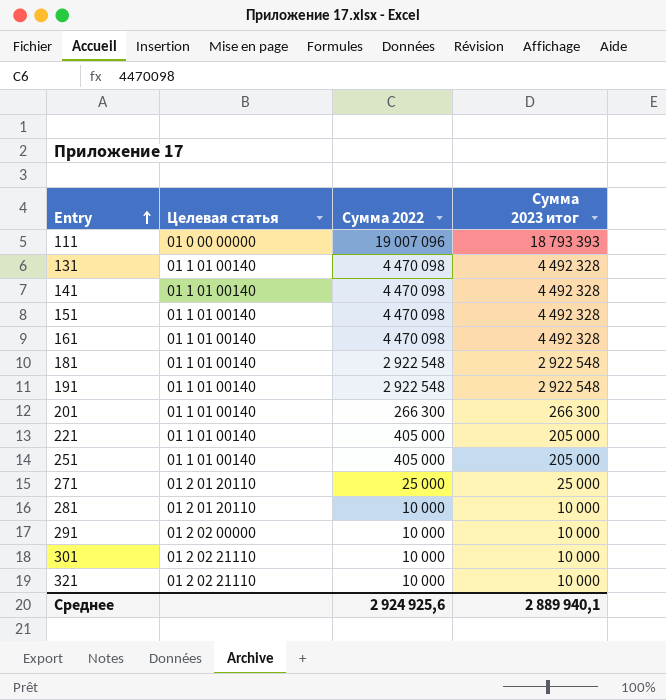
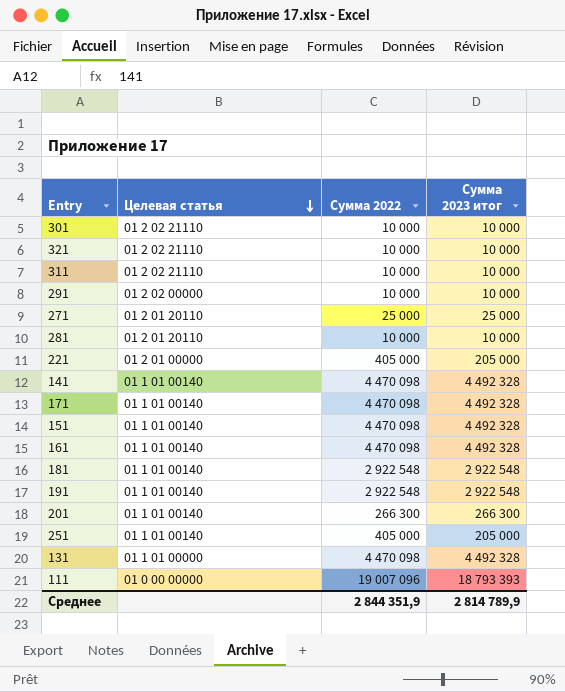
row order: Entry ascending -> Целевая статья descending
row 311: none -> 01 2 02 21110 | 10 000 | 10 000
221 | Целевая статья: 01 1 01 00140 -> 01 2 01 00000
row 171: none -> 01 1 01 00140 | 4 470 098 | 4 492 328
131 | Целевая статья: 01 1 01 00140 -> 01 1 01 00000
Среднее | Сумма 2022: 2 924 925,6 -> 2 844 351,9
Среднее | Сумма 2023 итог: 2 889 940,1 -> 2 814 789,9

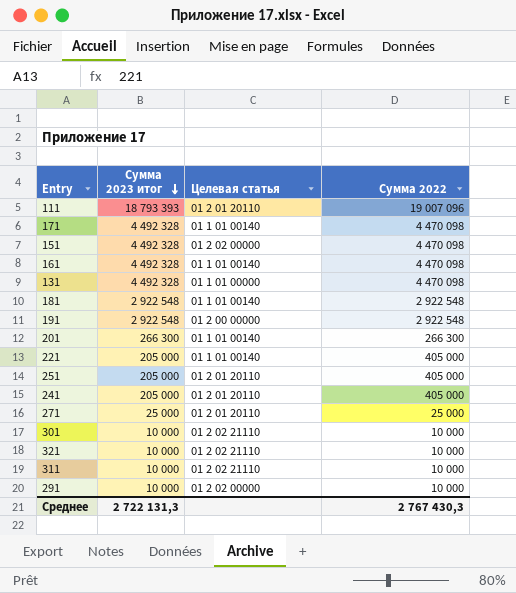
row order: Целевая статья descending -> Сумма 2023 итог descending
column Сумма 2023 итог | position: 4 -> 2
row 281: 01 2 01 20110 | 10 000 | 10 000 -> none
row 141: 01 1 01 00140 | 4 470 098 | 4 492 328 -> none
111 | Целевая статья: 01 0 00 00000 -> 01 2 01 20110
151 | Целевая статья: 01 1 01 00140 -> 01 2 02 00000
191 | Целевая статья: 01 1 01 00140 -> 01 2 00 00000
221 | Целевая статья: 01 2 01 00000 -> 01 1 01 00140
251 | Целевая статья: 01 1 01 00140 -> 01 2 01 20110
row 241: none -> 205 000 | 01 2 01 20110 | 405 000
Среднее | Сумма 2023 итог: 2 814 789,9 -> 2 722 131,3
Среднее | Сумма 2022: 2 844 351,9 -> 2 767 430,3

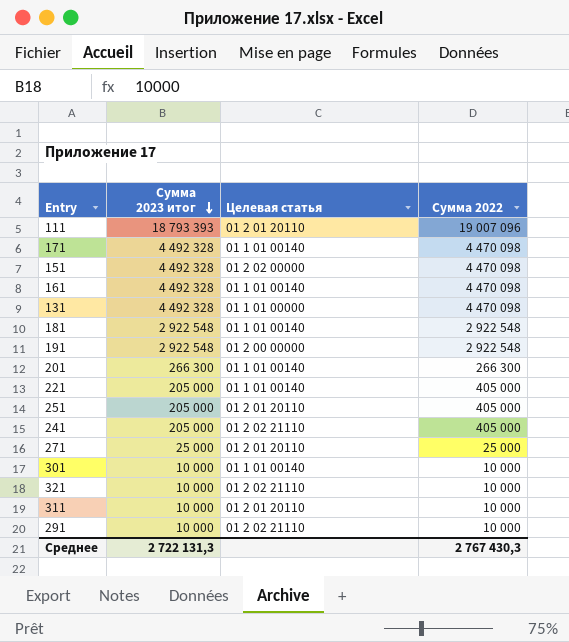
241 | Целевая статья: 01 2 01 20110 -> 01 2 02 21110
301 | Целевая статья: 01 2 02 21110 -> 01 1 01 00140
311 | Целевая статья: 01 2 02 21110 -> 01 2 01 20110
291 | Целевая статья: 01 2 02 00000 -> 01 2 02 21110

